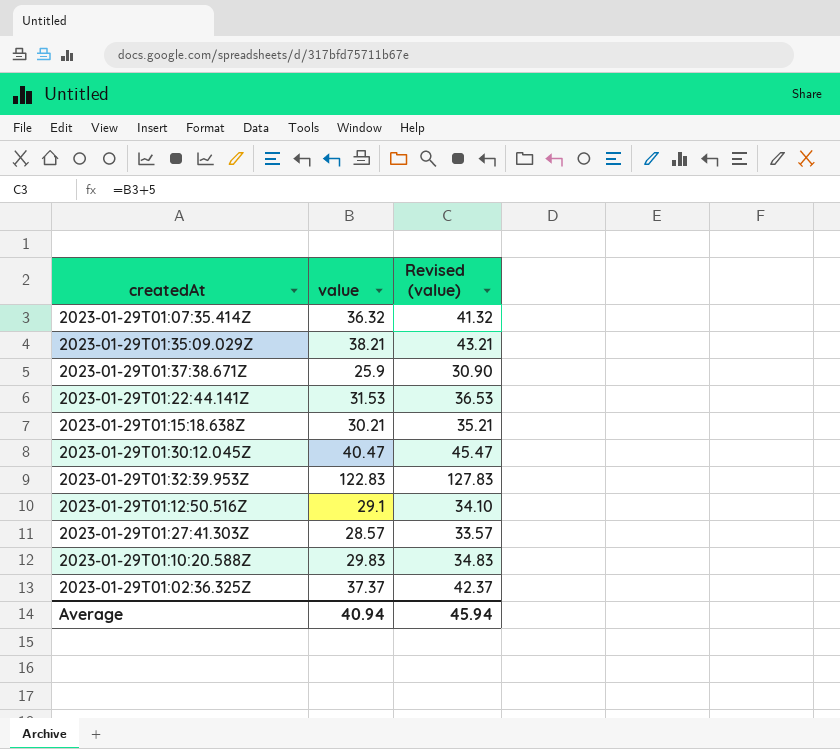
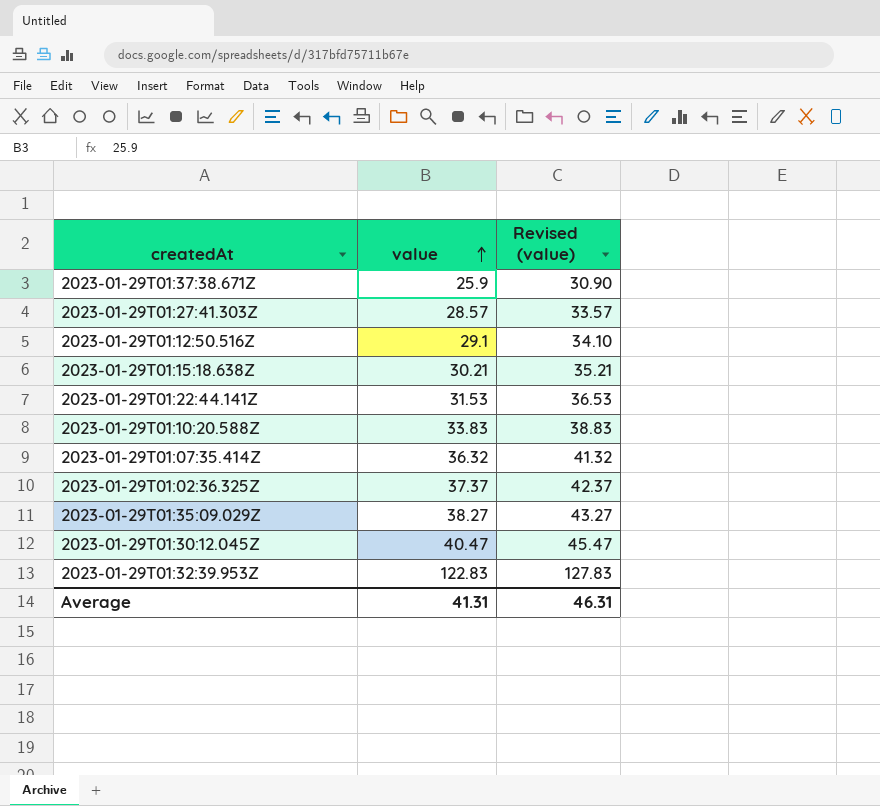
row order: none -> value ascending
2023-01-29T01:10:20.588Z | value: 29.83 -> 33.83
2023-01-29T01:10:20.588Z | Revised (value): 34.83 -> 38.83
2023-01-29T01:35:09.029Z | value: 38.21 -> 38.27
2023-01-29T01:35:09.029Z | Revised (value): 43.21 -> 43.27
Average | value: 40.94 -> 41.31
Average | Revised (value): 45.94 -> 46.31

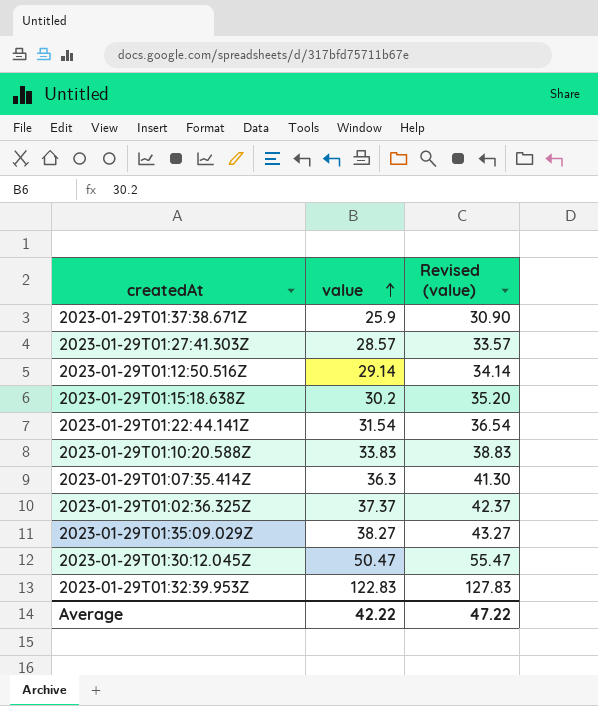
2023-01-29T01:12:50.516Z | value: 29.1 -> 29.14
2023-01-29T01:12:50.516Z | Revised (value): 34.10 -> 34.14
2023-01-29T01:15:18.638Z | value: 30.21 -> 30.2
2023-01-29T01:15:18.638Z | Revised (value): 35.21 -> 35.20
2023-01-29T01:22:44.141Z | value: 31.53 -> 31.54
2023-01-29T01:22:44.141Z | Revised (value): 36.53 -> 36.54
2023-01-29T01:07:35.414Z | value: 36.32 -> 36.3
2023-01-29T01:07:35.414Z | Revised (value): 41.32 -> 41.30
2023-01-29T01:30:12.045Z | value: 40.47 -> 50.47
2023-01-29T01:30:12.045Z | Revised (value): 45.47 -> 55.47
Average | value: 41.31 -> 42.22
Average | Revised (value): 46.31 -> 47.22

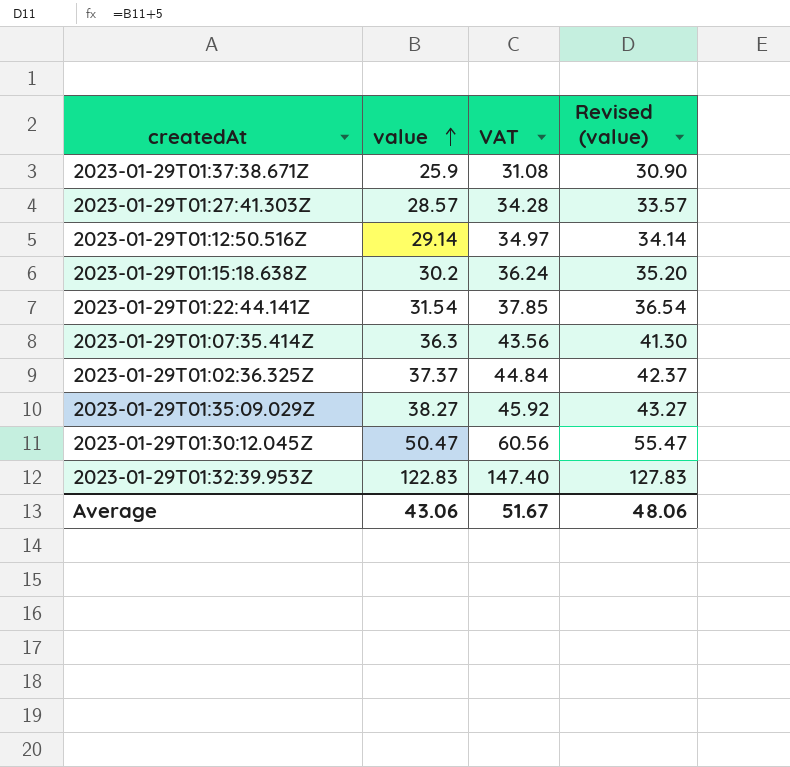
column VAT | formula: none -> [value] * 1.2
row 2023-01-29T01:10:20.588Z: 33.83 | 38.83 -> none
Average | value: 42.22 -> 43.06
Average | Revised (value): 47.22 -> 48.06

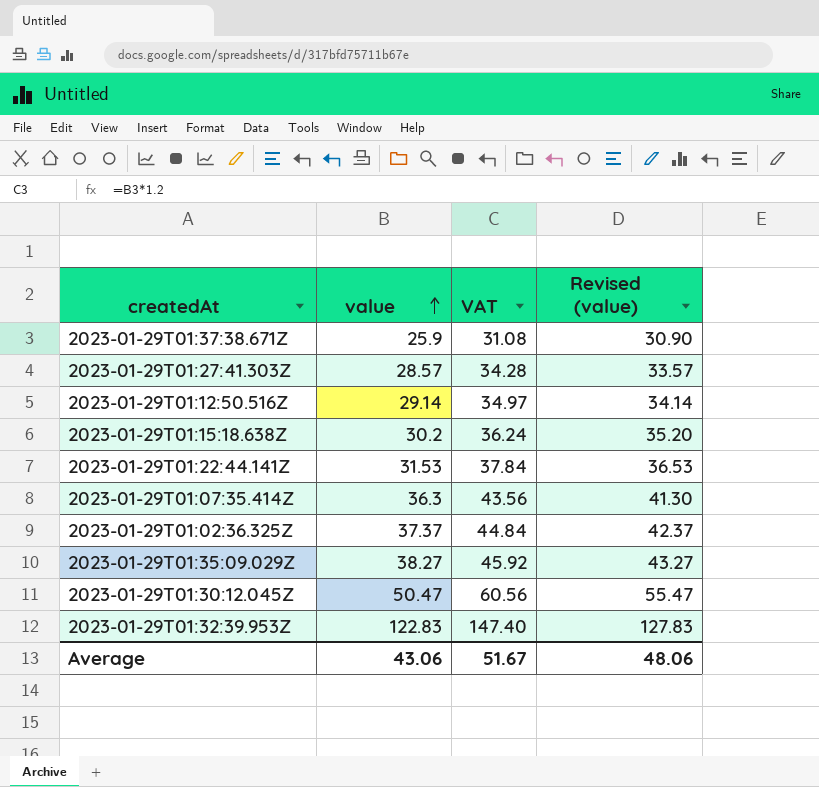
2023-01-29T01:22:44.141Z | value: 31.54 -> 31.53
2023-01-29T01:22:44.141Z | VAT: 37.85 -> 37.84
2023-01-29T01:22:44.141Z | Revised (value): 36.54 -> 36.53

